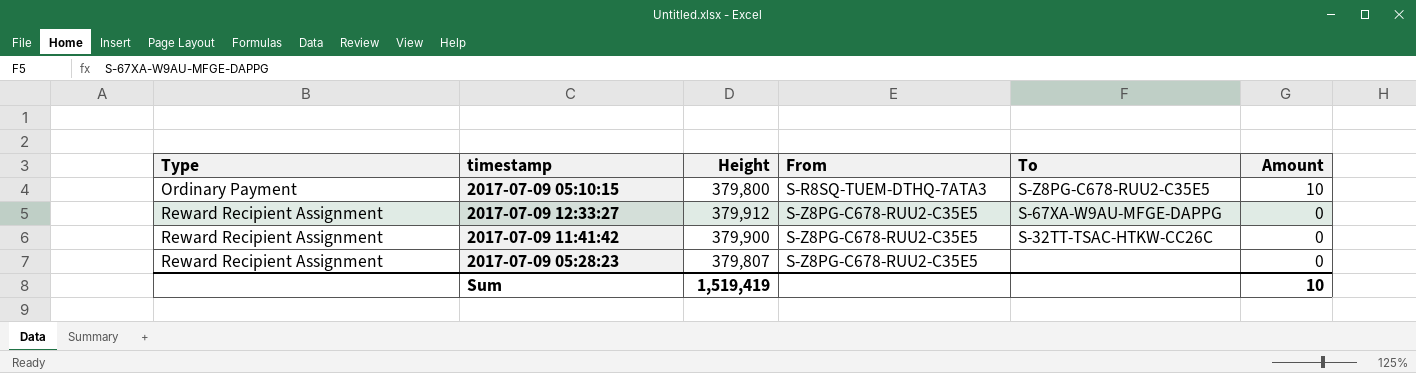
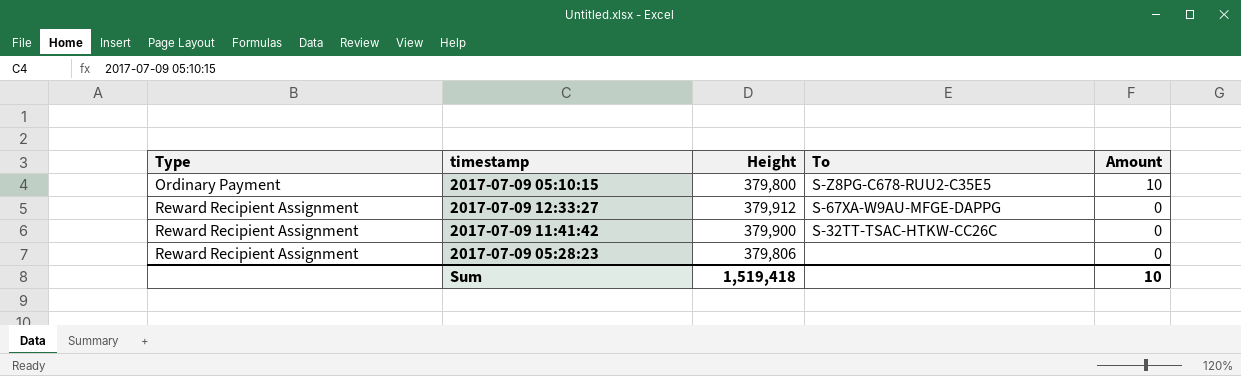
column From | position: 4 -> none
2017-07-09 05:28:23 | Height: 379,807 -> 379,806
Sum | Height: 1,519,419 -> 1,519,418

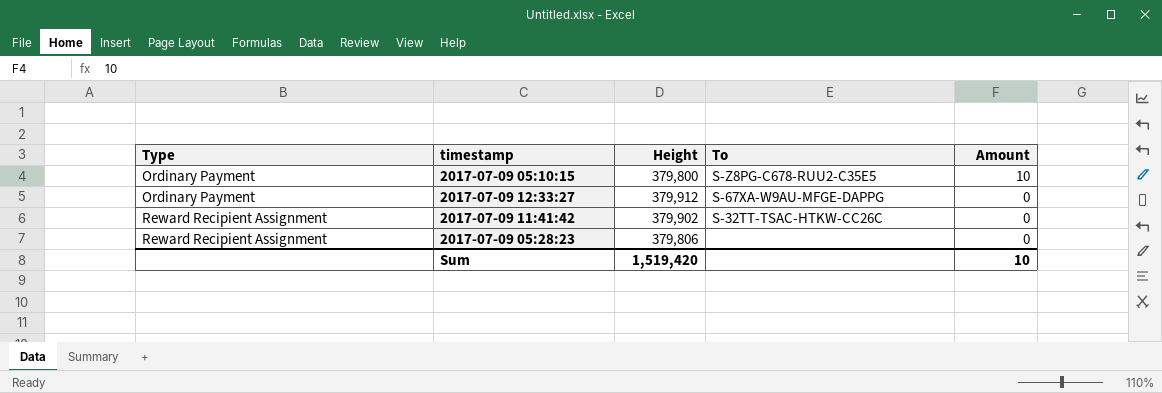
2017-07-09 12:33:27 | Type: Reward Recipient Assignment -> Ordinary Payment
2017-07-09 11:41:42 | Height: 379,900 -> 379,902
Sum | Height: 1,519,418 -> 1,519,420

